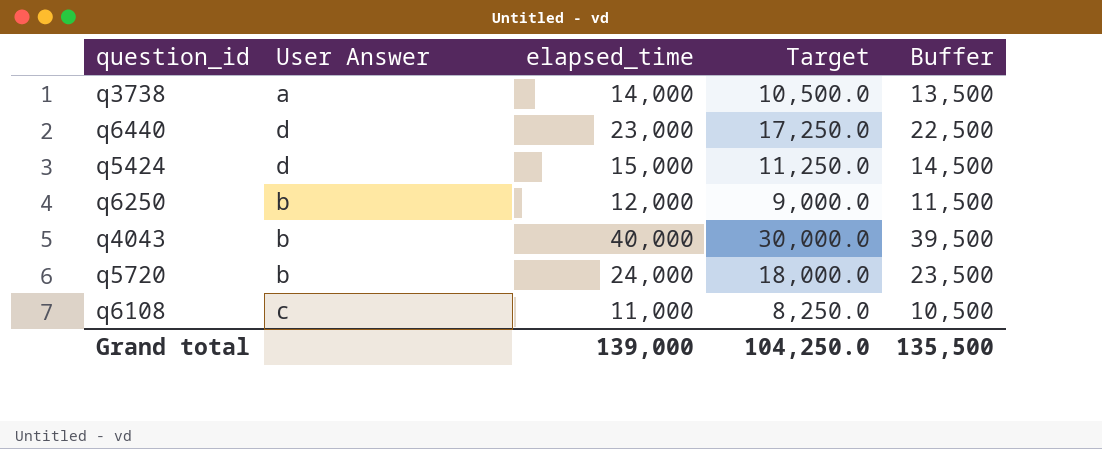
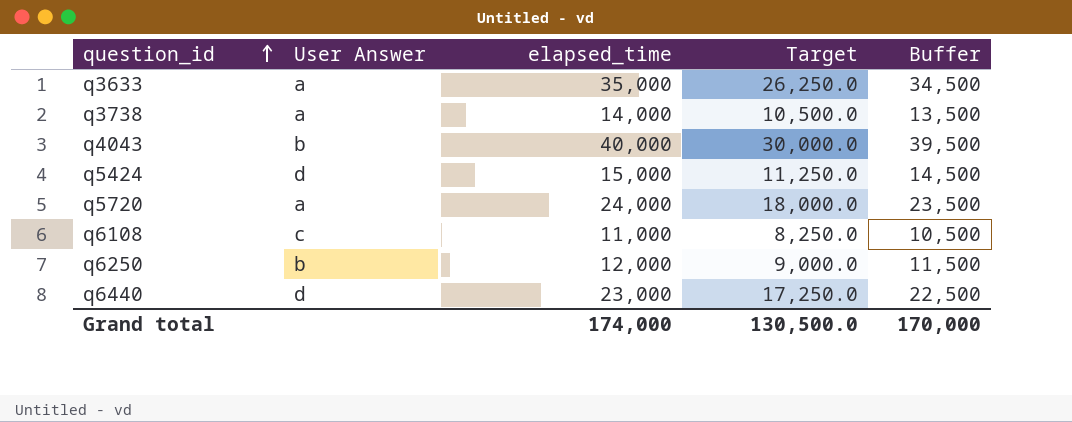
row order: none -> question_id ascending
row q3633: none -> a | 35,000 | 26,250.0 | 34,500
q5720 | User Answer: b -> a
Grand total | elapsed_time: 139,000 -> 174,000
Grand total | Target: 104,250.0 -> 130,500.0
Grand total | Buffer: 135,500 -> 170,000

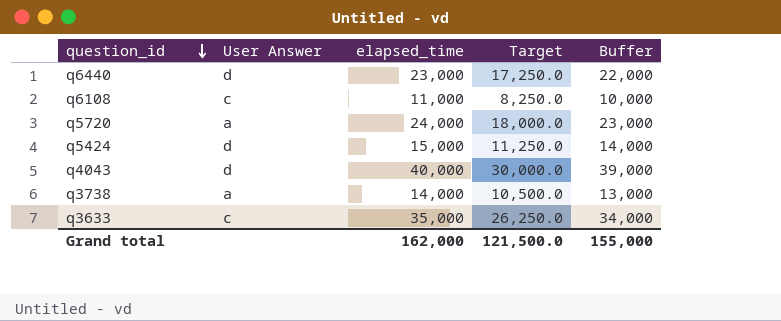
row order: question_id ascending -> question_id descending
column Buffer | formula: [elapsed_time] - 500 -> [elapsed_time] - 1000
row q6250: b | 12,000 | 9,000.0 | 11,500 -> none
q4043 | User Answer: b -> d
q3633 | User Answer: a -> c
Grand total | elapsed_time: 174,000 -> 162,000
Grand total | Target: 130,500.0 -> 121,500.0
Grand total | Buffer: 170,000 -> 155,000

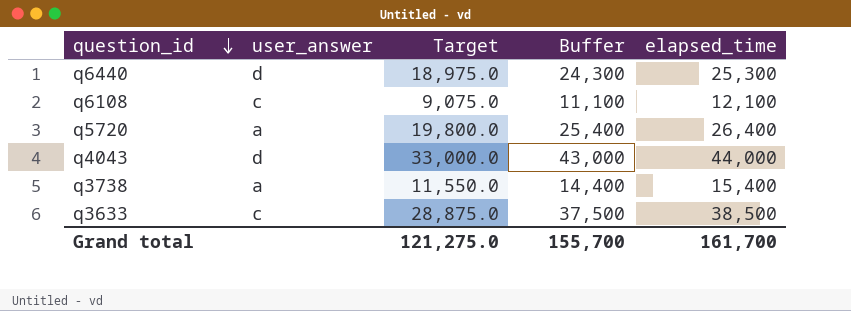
column name: User Answer -> user_answer
column elapsed_time | position: 3 -> 5
row q5424: d | 15,000 | 11,250.0 | 14,000 -> none
q6440 | Target: 17,250.0 -> 18,975.0
q6440 | Buffer: 22,000 -> 24,300
q6440 | elapsed_time: 23,000 -> 25,300
q6108 | Target: 8,250.0 -> 9,075.0
q6108 | Buffer: 10,000 -> 11,100
q6108 | elapsed_time: 11,000 -> 12,100
q5720 | Target: 18,000.0 -> 19,800.0
q5720 | Buffer: 23,000 -> 25,400
q5720 | elapsed_time: 24,000 -> 26,400
q4043 | Target: 30,000.0 -> 33,000.0
q4043 | Buffer: 39,000 -> 43,000
q4043 | elapsed_time: 40,000 -> 44,000
q3738 | Target: 10,500.0 -> 11,550.0
q3738 | Buffer: 13,000 -> 14,400
q3738 | elapsed_time: 14,000 -> 15,400
q3633 | Target: 26,250.0 -> 28,875.0
q3633 | Buffer: 34,000 -> 37,500
q3633 | elapsed_time: 35,000 -> 38,500
Grand total | Target: 121,500.0 -> 121,275.0
Grand total | Buffer: 155,000 -> 155,700
Grand total | elapsed_time: 162,000 -> 161,700

